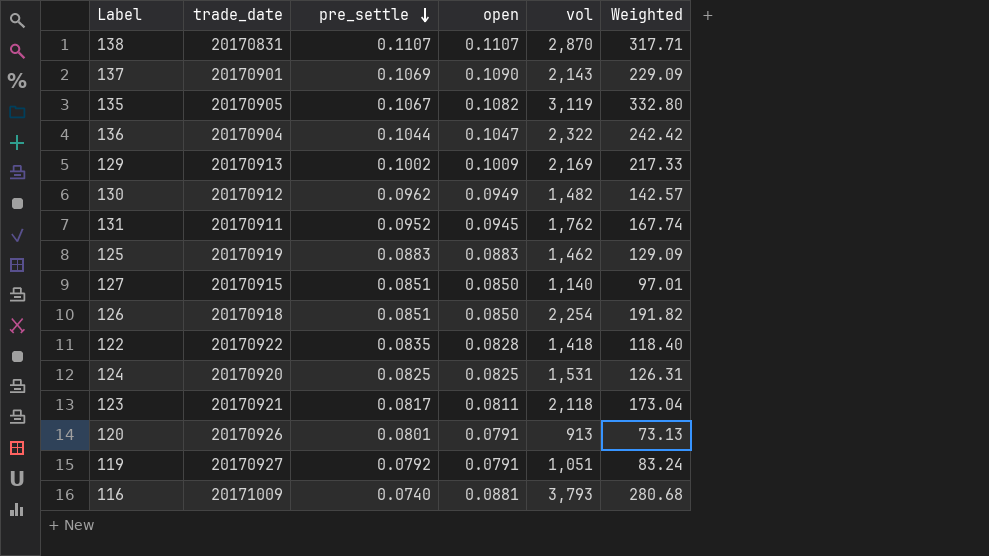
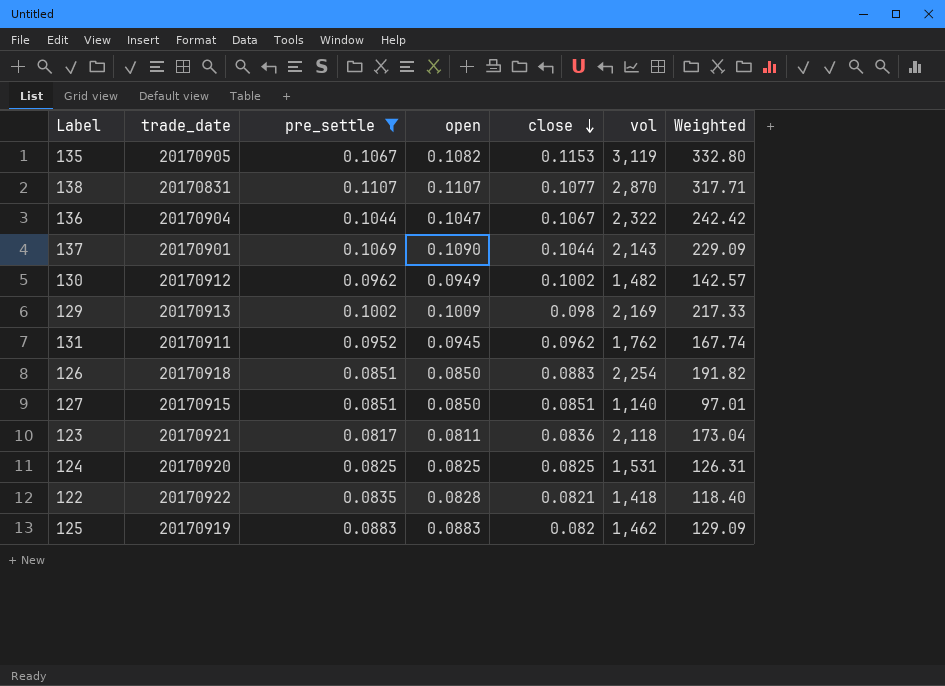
filter: none -> pre_settle >= 0.0817
row order: pre_settle descending -> close descending
column close | position: none -> 5

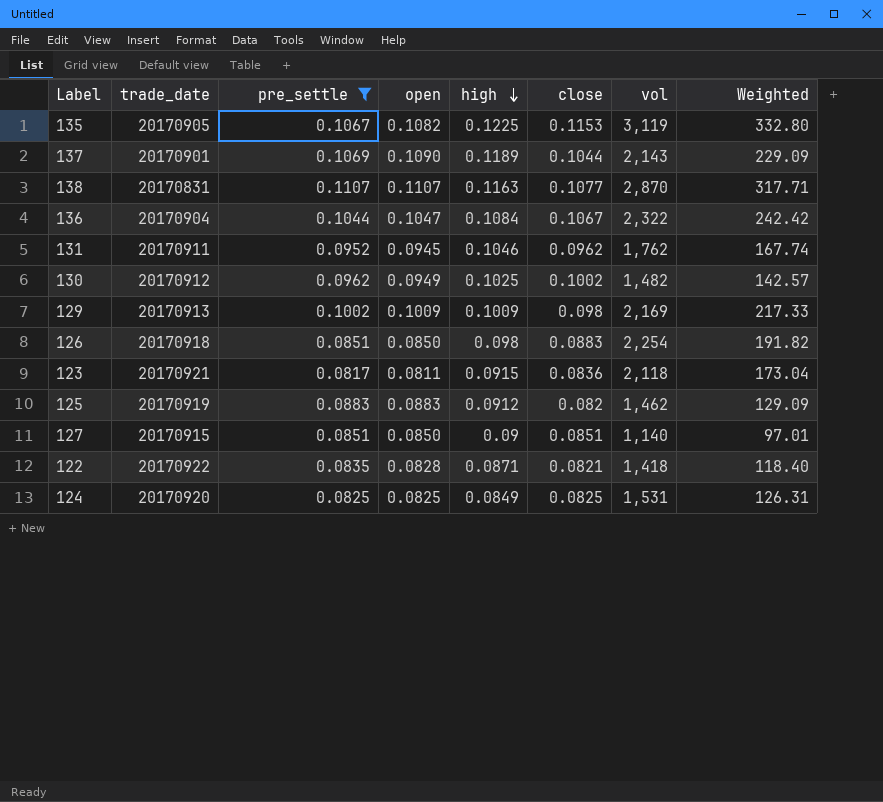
row order: close descending -> high descending
column high | position: none -> 5

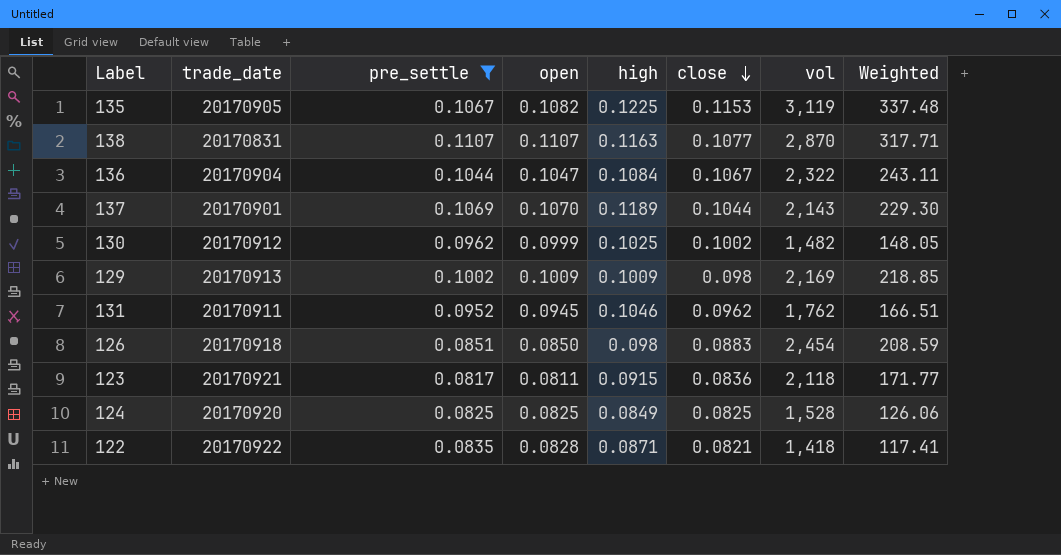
row order: high descending -> close descending
column Weighted | formula: [pre_settle] * [vol] -> [open] * [vol]
row 125: 20170919 | 0.0883 | 0.0883 | 0.0912 | 0.082 | 1,462 | 129.09 -> none
row 127: 20170915 | 0.0851 | 0.0850 | 0.09 | 0.0851 | 1,140 | 97.01 -> none
137 | open: 0.1090 -> 0.1070
130 | open: 0.0949 -> 0.0999
126 | vol: 2,254 -> 2,454
124 | vol: 1,531 -> 1,528

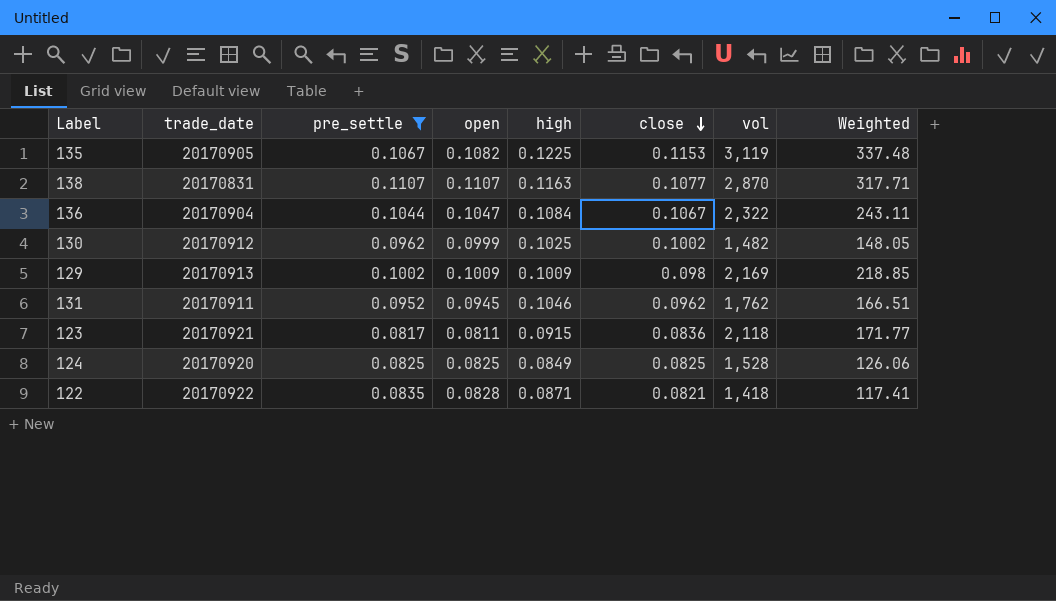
row 137: 20170901 | 0.1069 | 0.1070 | 0.1189 | 0.1044 | 2,143 | 229.30 -> none
row 126: 20170918 | 0.0851 | 0.0850 | 0.098 | 0.0883 | 2,454 | 208.59 -> none

